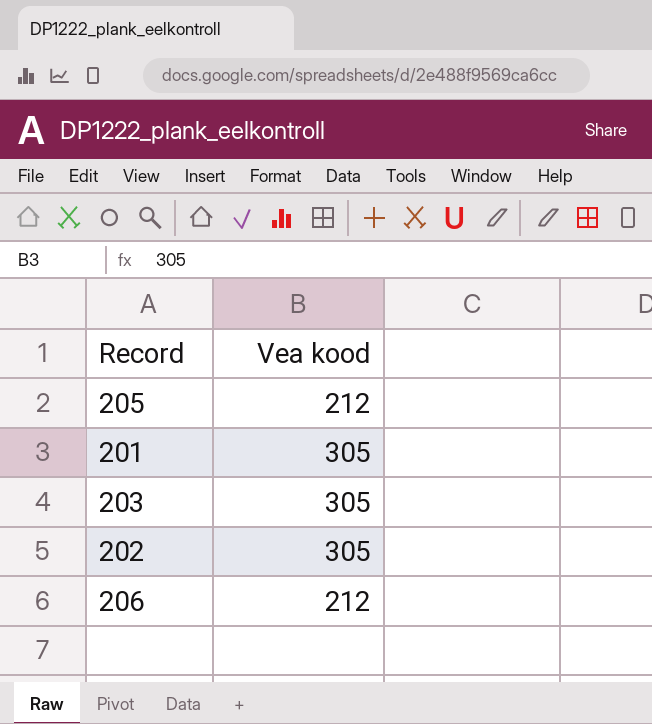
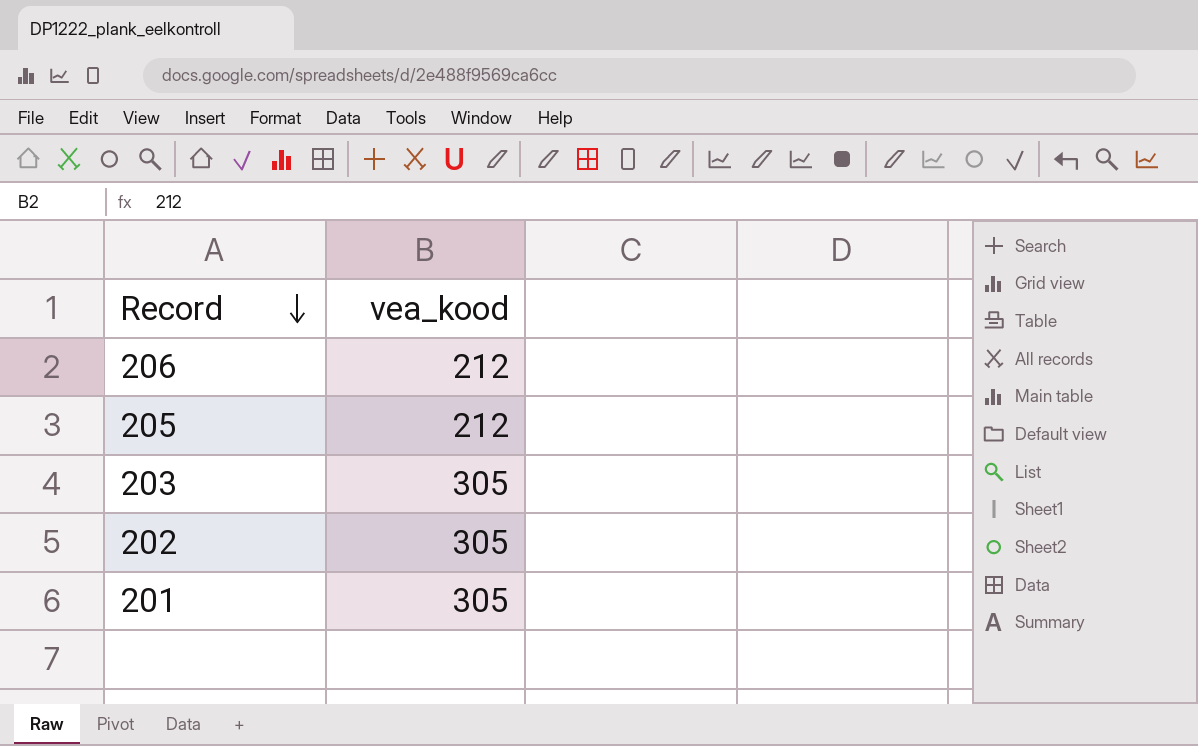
row order: none -> Record descending
column name: Vea kood -> vea_kood

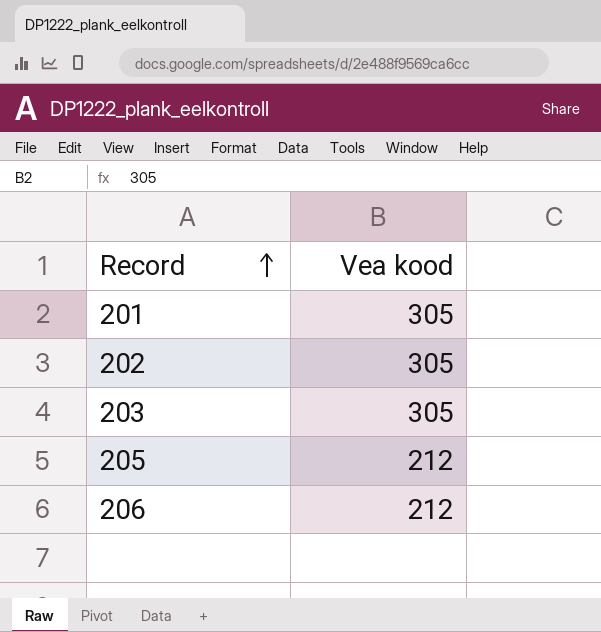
row order: Record descending -> Record ascending
column name: vea_kood -> Vea kood

